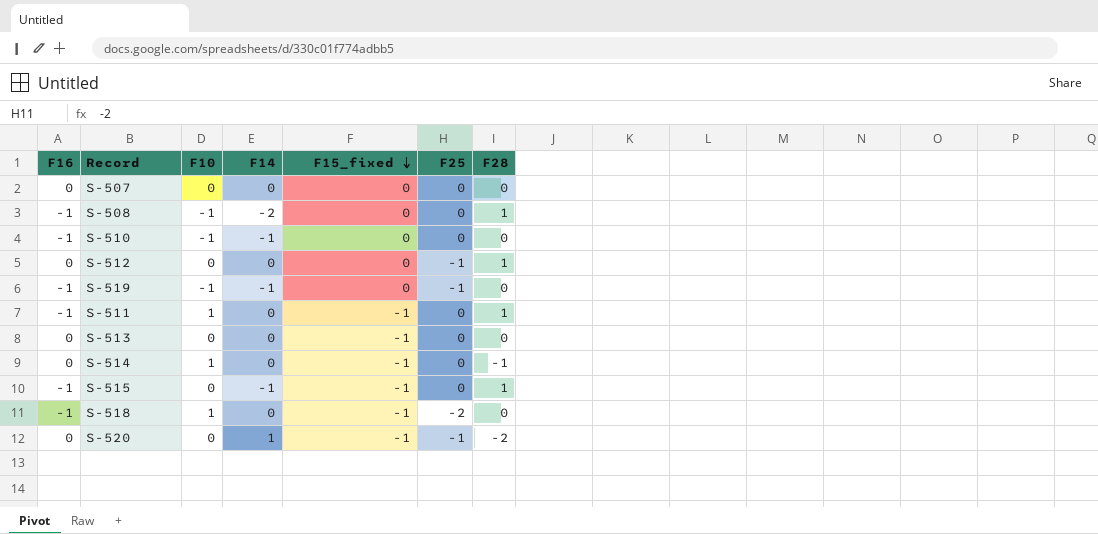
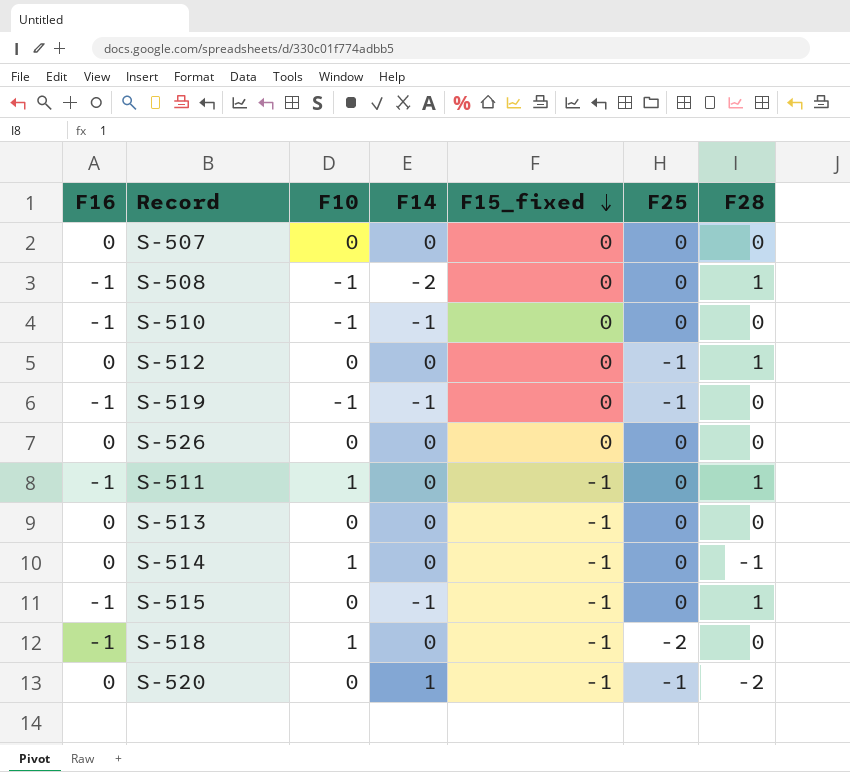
row S-526: none -> 0 | 0 | 0 | 0 | 0 | 0

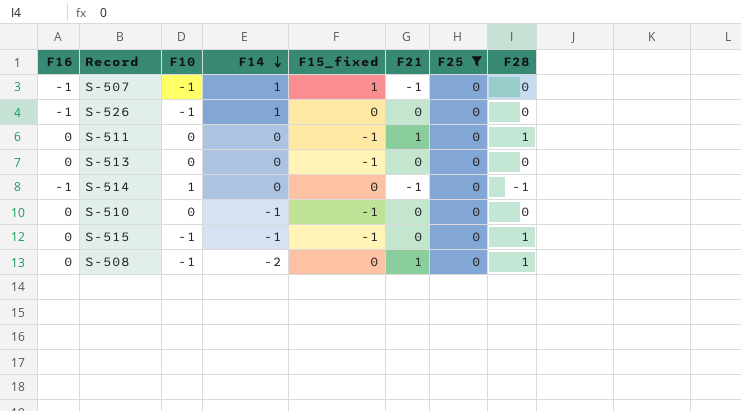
filter: none -> F25 = 0
row order: F15_fixed descending -> F14 descending
column F21 | position: none -> 6
S-507 | F16: 0 -> -1
S-507 | F10: 0 -> -1
S-507 | F14: 0 -> 1
S-507 | F15_fixed: 0 -> 1
S-526 | F16: 0 -> -1
S-526 | F10: 0 -> -1
S-526 | F14: 0 -> 1
S-511 | F16: -1 -> 0
S-511 | F10: 1 -> 0
S-514 | F16: 0 -> -1
S-514 | F15_fixed: -1 -> 0
S-510 | F16: -1 -> 0
S-510 | F10: -1 -> 0
S-510 | F15_fixed: 0 -> -1
S-515 | F16: -1 -> 0
S-515 | F10: 0 -> -1
S-508 | F16: -1 -> 0

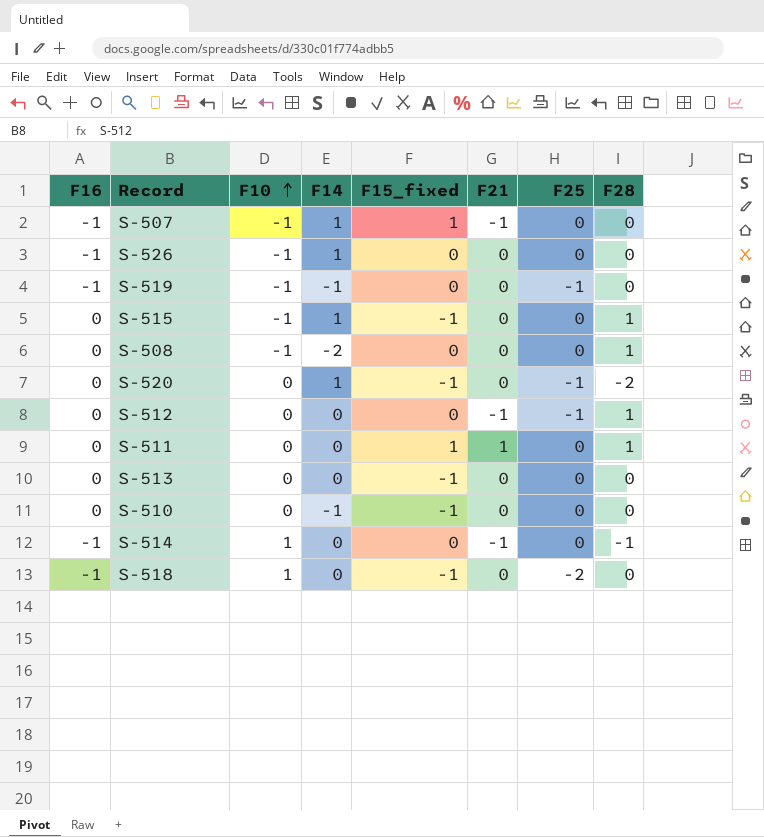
filter: F25 = 0 -> none
row order: F14 descending -> F10 ascending
S-515 | F14: -1 -> 1
S-508 | F21: 1 -> 0
S-511 | F15_fixed: -1 -> 1

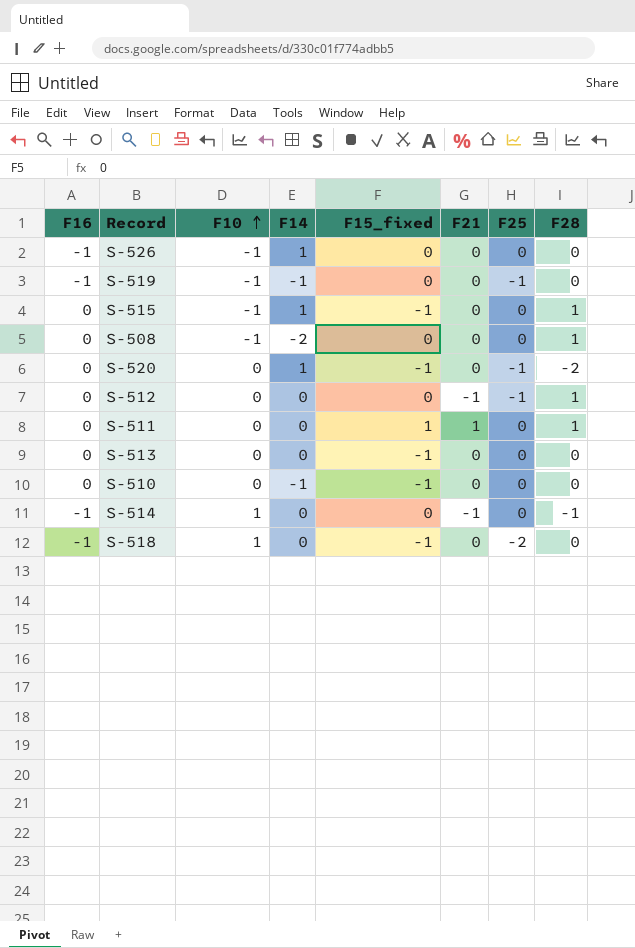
row S-507: -1 | -1 | 1 | 1 | -1 | 0 | 0 -> none

